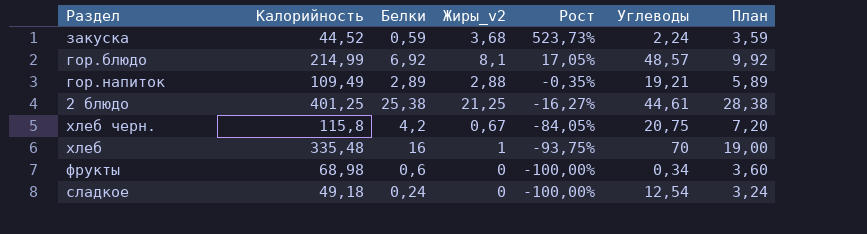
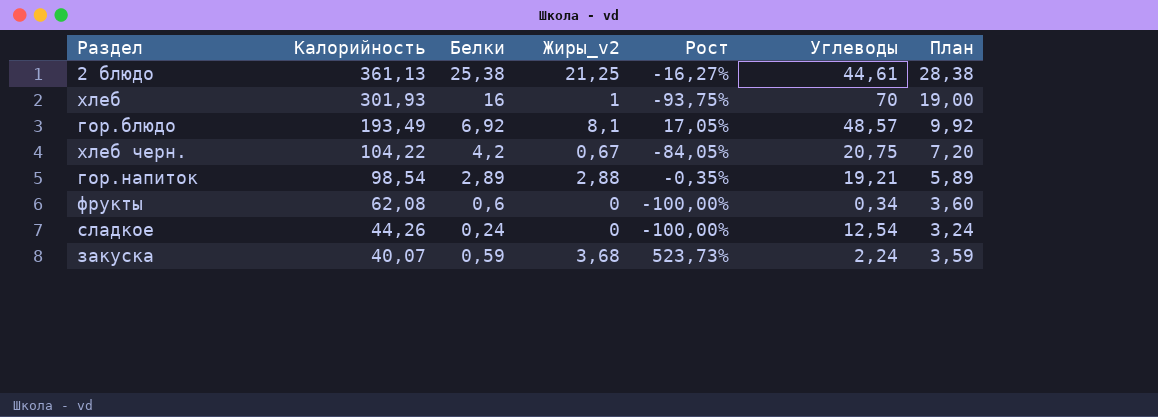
row order: Рост descending -> Калорийность descending
2 блюдо | Калорийность: 401,25 -> 361,13
хлеб | Калорийность: 335,48 -> 301,93
гор.блюдо | Калорийность: 214,99 -> 193,49
хлеб черн. | Калорийность: 115,8 -> 104,22
гор.напиток | Калорийность: 109,49 -> 98,54
фрукты | Калорийность: 68,98 -> 62,08
сладкое | Калорийность: 49,18 -> 44,26
закуска | Калорийность: 44,52 -> 40,07

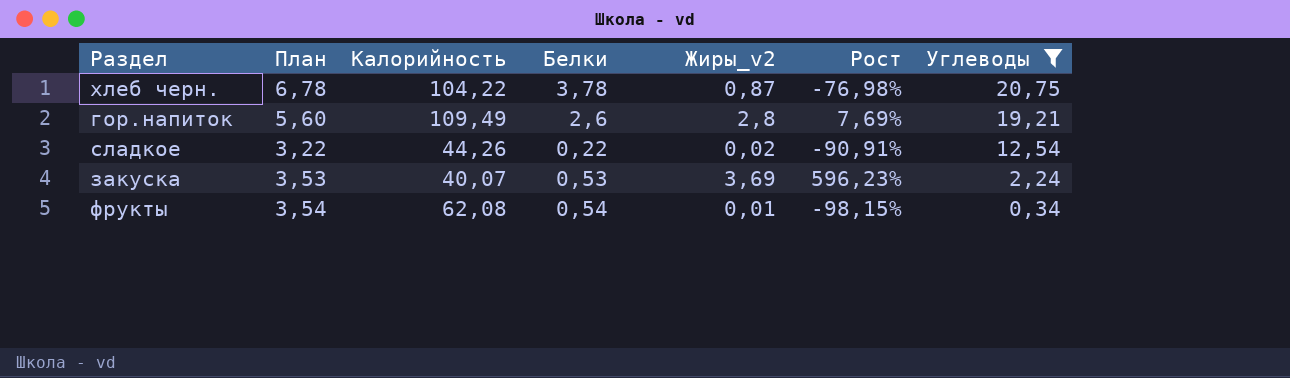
filter: none -> Углеводы <= 20,75
row order: Калорийность descending -> Углеводы descending
column План | position: 7 -> 2
хлеб черн. | План: 7,20 -> 6,78
хлеб черн. | Белки: 4,2 -> 3,78
хлеб черн. | Жиры_v2: 0,67 -> 0,87
хлеб черн. | Рост: -84,05% -> -76,98%
гор.напиток | План: 5,89 -> 5,60
гор.напиток | Калорийность: 98,54 -> 109,49
гор.напиток | Белки: 2,89 -> 2,6
гор.напиток | Жиры_v2: 2,88 -> 2,8
гор.напиток | Рост: -0,35% -> 7,69%
сладкое | План: 3,24 -> 3,22
сладкое | Белки: 0,24 -> 0,22
сладкое | Жиры_v2: 0 -> 0,02
сладкое | Рост: -100,00% -> -90,91%
закуска | План: 3,59 -> 3,53
закуска | Белки: 0,59 -> 0,53
закуска | Жиры_v2: 3,68 -> 3,69
закуска | Рост: 523,73% -> 596,23%
фрукты | План: 3,60 -> 3,54
фрукты | Белки: 0,6 -> 0,54
фрукты | Жиры_v2: 0 -> 0,01
фрукты | Рост: -100,00% -> -98,15%

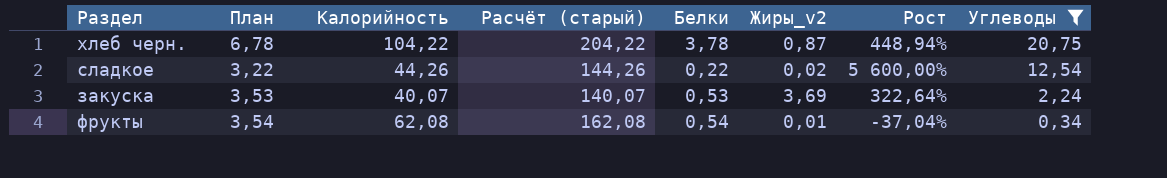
column Расчёт (старый) | formula: none -> [Калорийность] + 100
column Рост | formula: ([Жиры_v2] - [Белки]) / [Белки] -> ([Углеводы] - [Белки]) / [Белки]
row гор.напиток: 5,60 | 109,49 | 2,6 | 2,8 | 7,69% | 19,21 -> none

